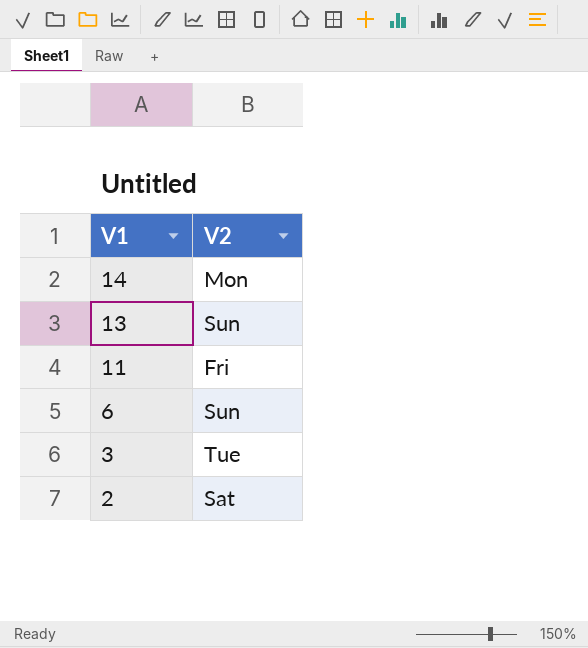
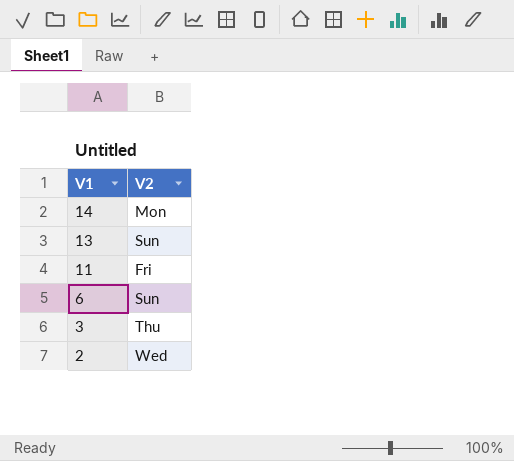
3 | V2: Tue -> Thu
2 | V2: Sat -> Wed

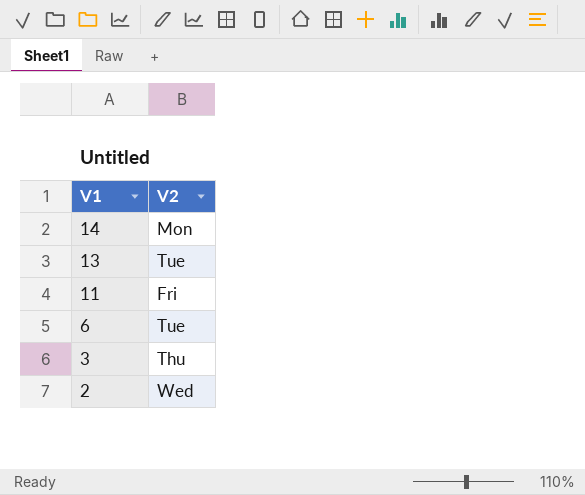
13 | V2: Sun -> Tue
6 | V2: Sun -> Tue

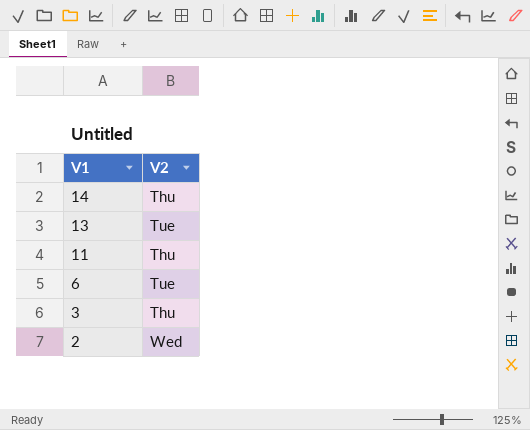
14 | V2: Mon -> Thu
11 | V2: Fri -> Thu

